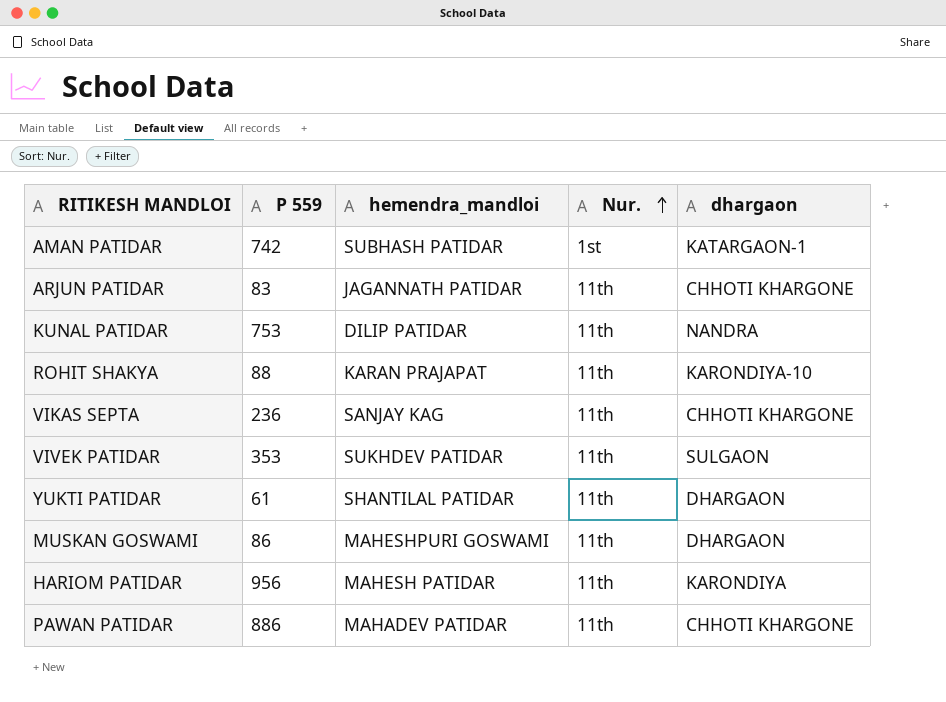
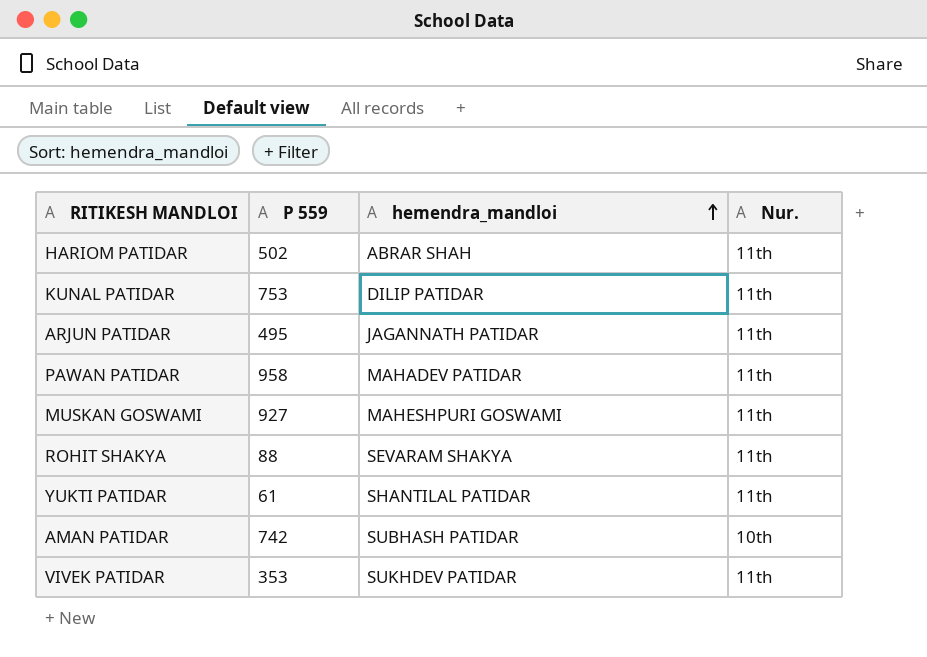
row order: Nur. ascending -> hemendra_mandloi ascending
column dhargaon | position: 5 -> none
row VIKAS SEPTA: 236 | SANJAY KAG | 11th | CHHOTI KHARGONE -> none
HARIOM PATIDAR | P 559: 956 -> 502
HARIOM PATIDAR | hemendra_mandloi: MAHESH PATIDAR -> ABRAR SHAH
ARJUN PATIDAR | P 559: 83 -> 495
PAWAN PATIDAR | P 559: 886 -> 958
MUSKAN GOSWAMI | P 559: 86 -> 927
ROHIT SHAKYA | hemendra_mandloi: KARAN PRAJAPAT -> SEVARAM SHAKYA
AMAN PATIDAR | Nur.: 1st -> 10th

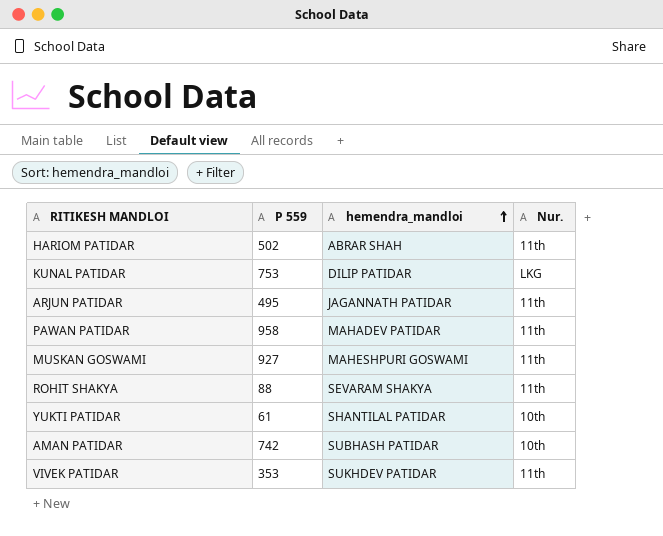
KUNAL PATIDAR | Nur.: 11th -> LKG
YUKTI PATIDAR | Nur.: 11th -> 10th

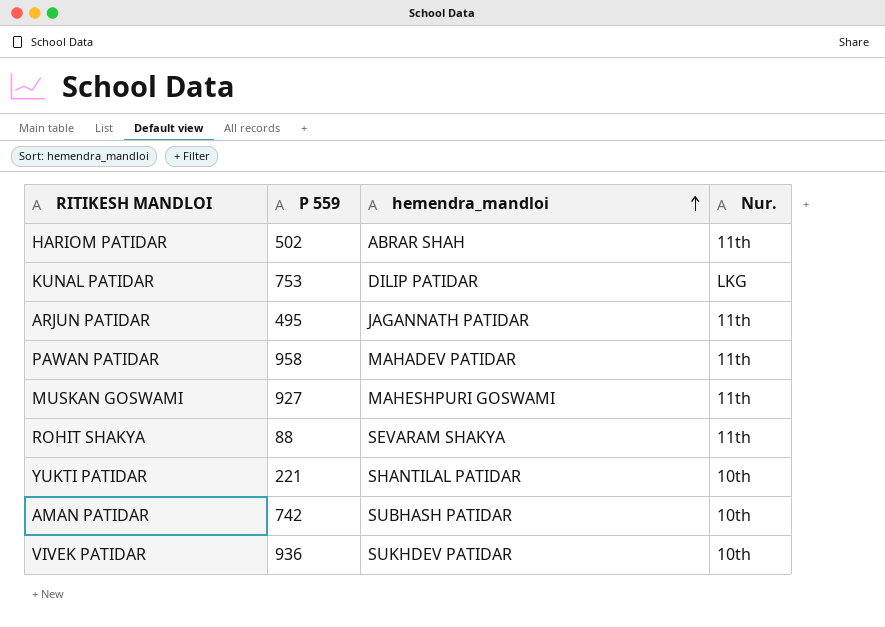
YUKTI PATIDAR | P 559: 61 -> 221
VIVEK PATIDAR | P 559: 353 -> 936
VIVEK PATIDAR | Nur.: 11th -> 10th

